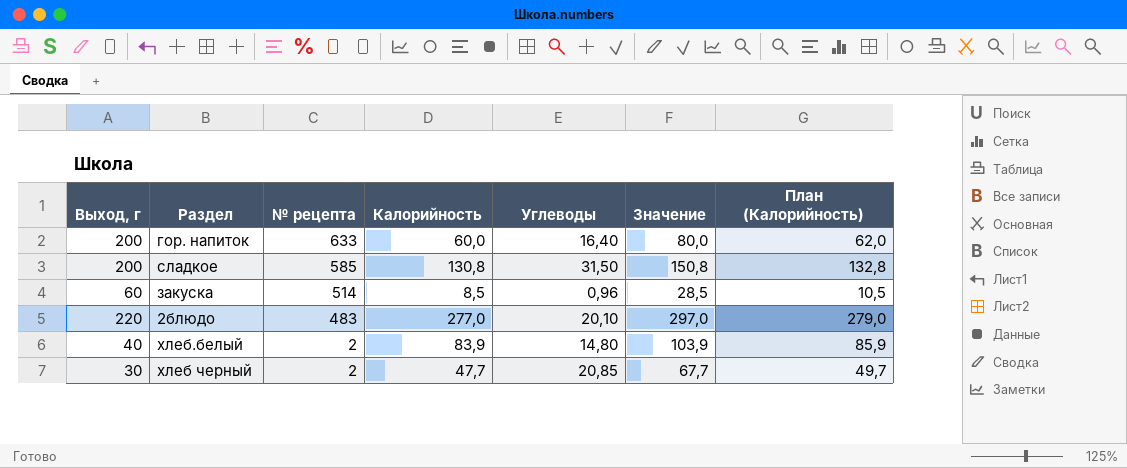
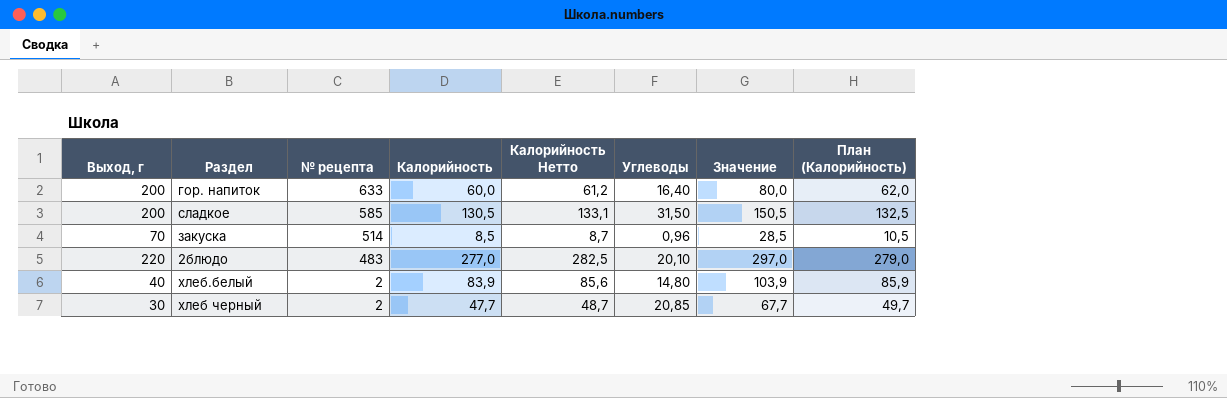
column Калорийность Нетто | formula: none -> [Калорийность] * 1,02
сладкое | Калорийность: 130,8 -> 130,5
сладкое | Значение: 150,8 -> 150,5
сладкое | План (Калорийность): 132,8 -> 132,5
закуска | Выход, г: 60 -> 70

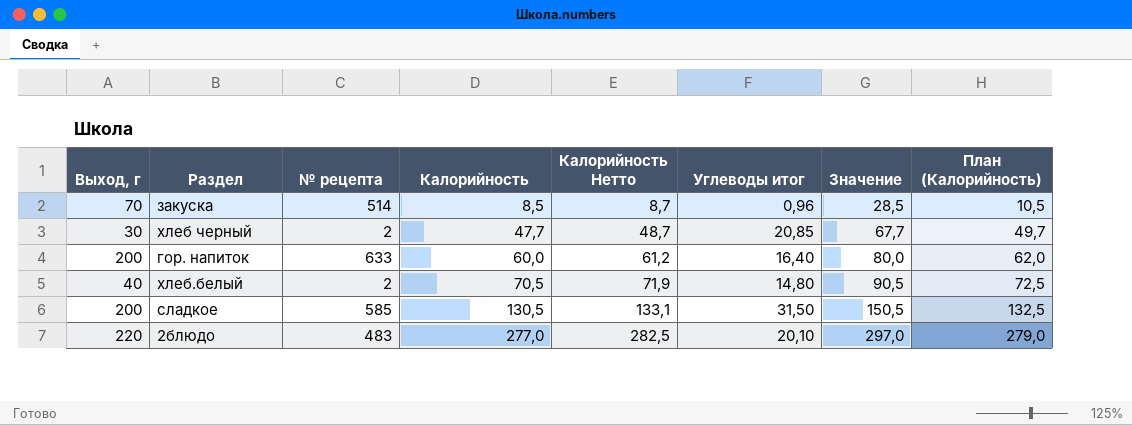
row order: № рецепта descending -> Калорийность ascending
column name: Углеводы -> Углеводы итог
хлеб.белый | Калорийность: 83,9 -> 70,5
хлеб.белый | Калорийность Нетто: 85,6 -> 71,9
хлеб.белый | Значение: 103,9 -> 90,5
хлеб.белый | План (Калорийность): 85,9 -> 72,5

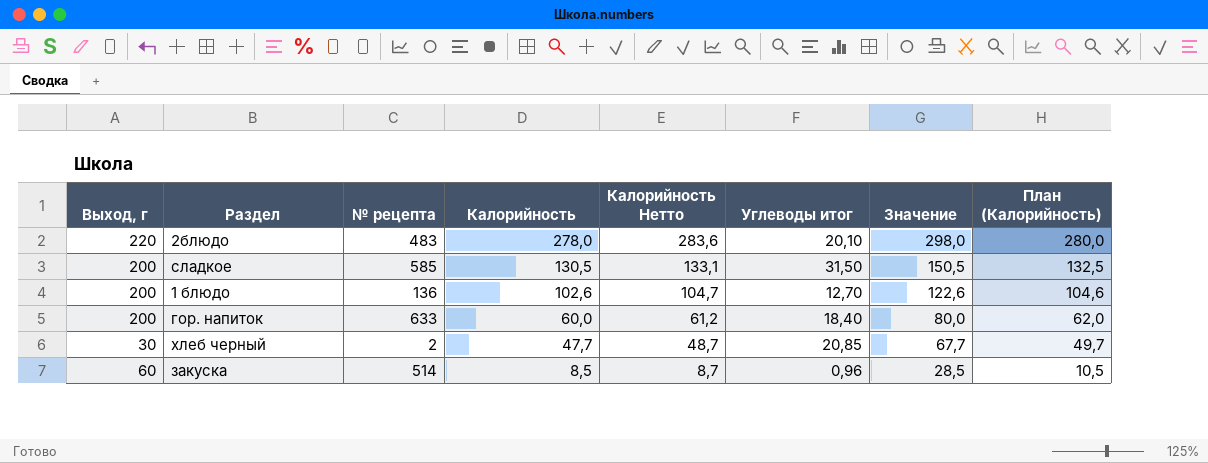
row order: Калорийность ascending -> Калорийность descending
row хлеб.белый: 40 | 2 | 70,5 | 71,9 | 14,80 | 90,5 | 72,5 -> none
2блюдо | Калорийность: 277,0 -> 278,0
2блюдо | Калорийность Нетто: 282,5 -> 283,6
2блюдо | Значение: 297,0 -> 298,0
2блюдо | План (Калорийность): 279,0 -> 280,0
row 1 блюдо: none -> 200 | 136 | 102,6 | 104,7 | 12,70 | 122,6 | 104,6
гор. напиток | Углеводы итог: 16,40 -> 18,40
закуска | Выход, г: 70 -> 60

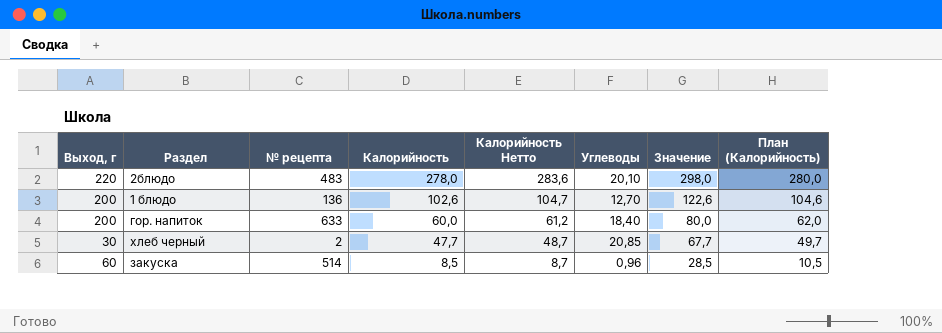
column name: Углеводы итог -> Углеводы
row сладкое: 200 | 585 | 130,5 | 133,1 | 31,50 | 150,5 | 132,5 -> none

